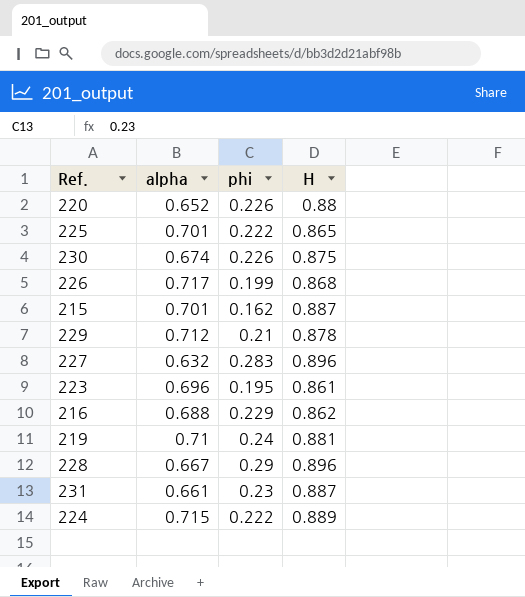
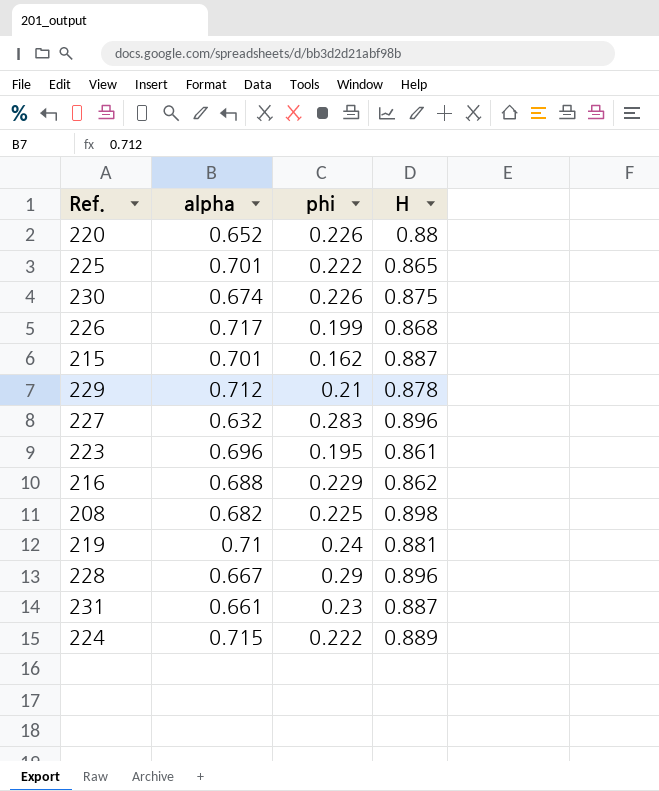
row 208: none -> 0.682 | 0.225 | 0.898

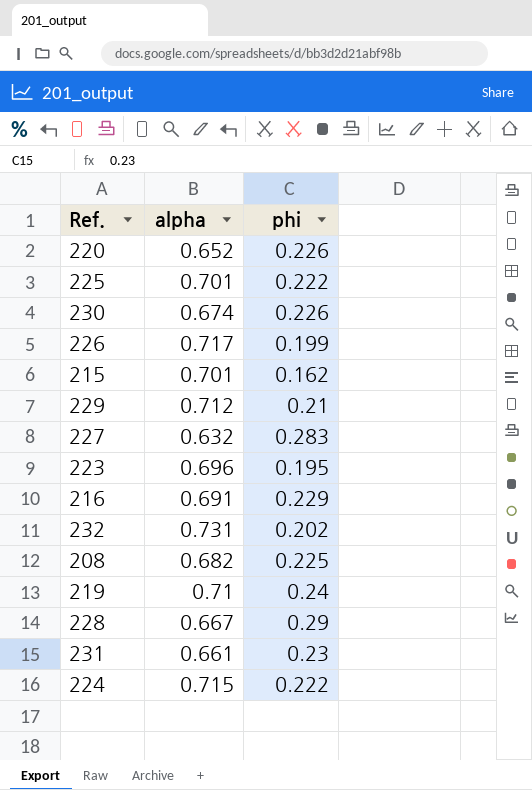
column H | position: 4 -> none
216 | alpha: 0.688 -> 0.691
row 232: none -> 0.731 | 0.202

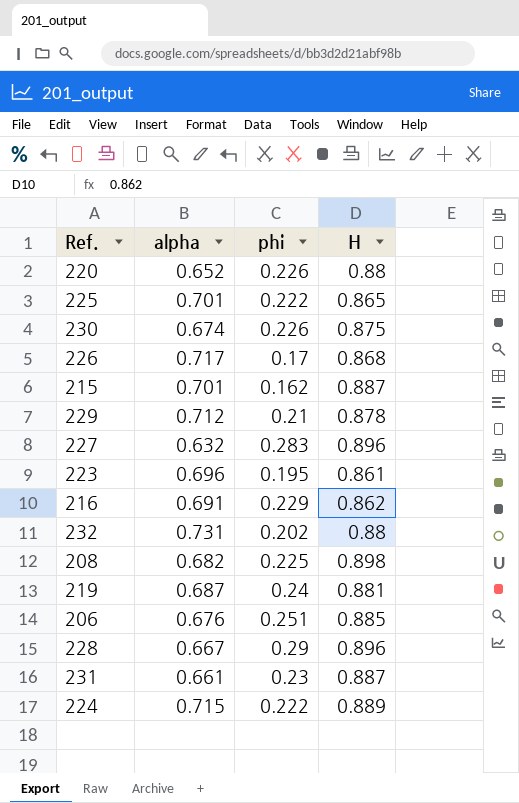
column H | position: none -> 4
226 | phi: 0.199 -> 0.17
219 | alpha: 0.71 -> 0.687
row 206: none -> 0.676 | 0.251 | 0.885

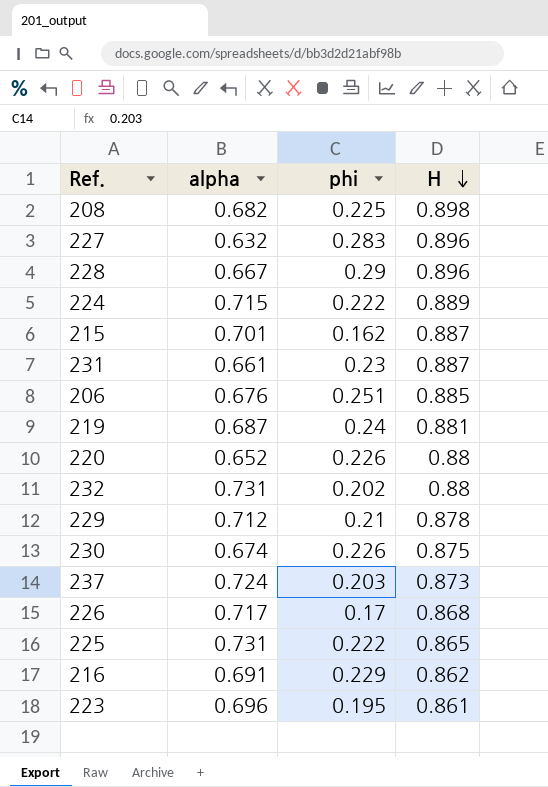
row order: none -> H descending
row 237: none -> 0.724 | 0.203 | 0.873
225 | alpha: 0.701 -> 0.731

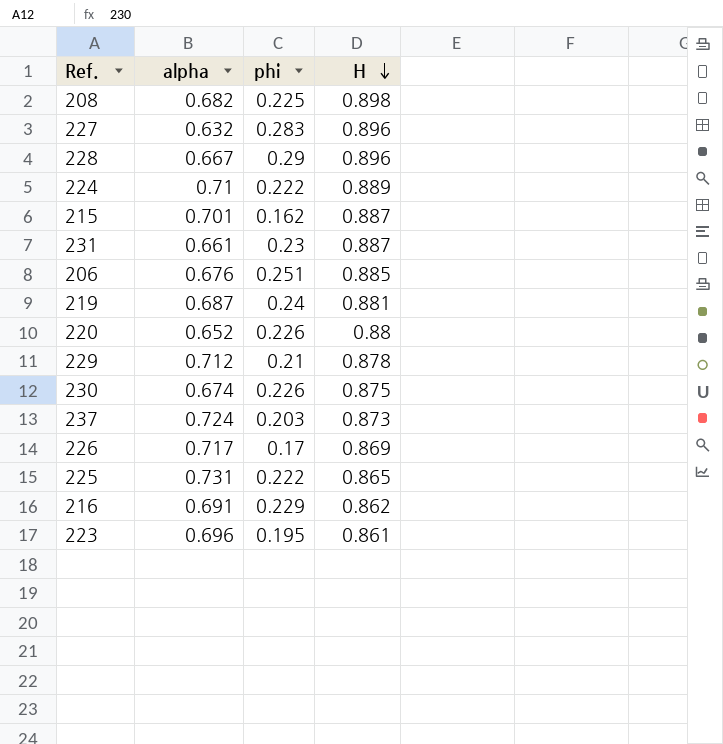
row 232: 0.731 | 0.202 | 0.88 -> none
224 | alpha: 0.715 -> 0.71
226 | H: 0.868 -> 0.869

